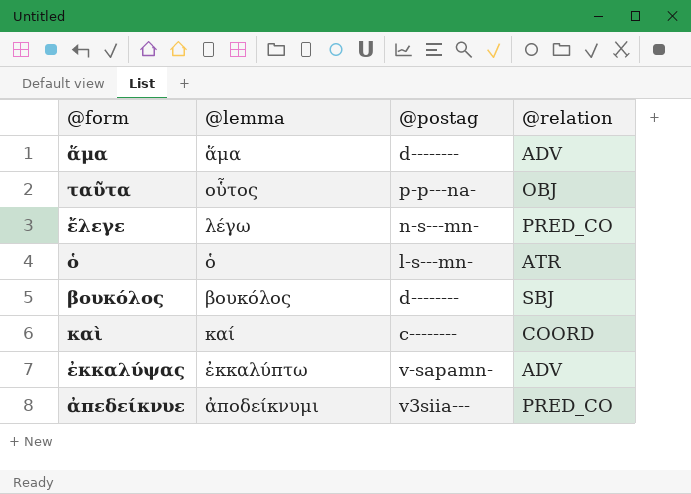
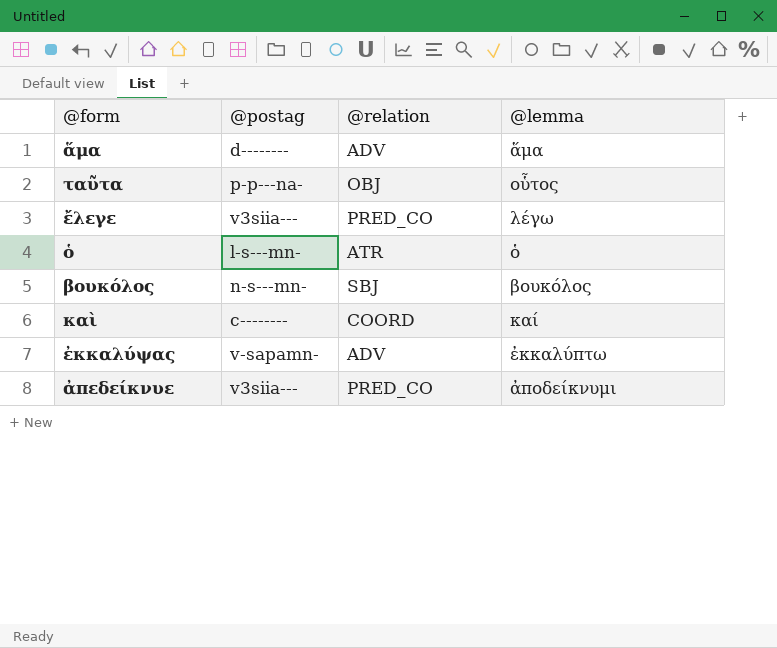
column @lemma | position: 2 -> 4
ἔλεγε | @postag: n-s---mn- -> v3siia---
βουκόλος | @postag: d-------- -> n-s---mn-

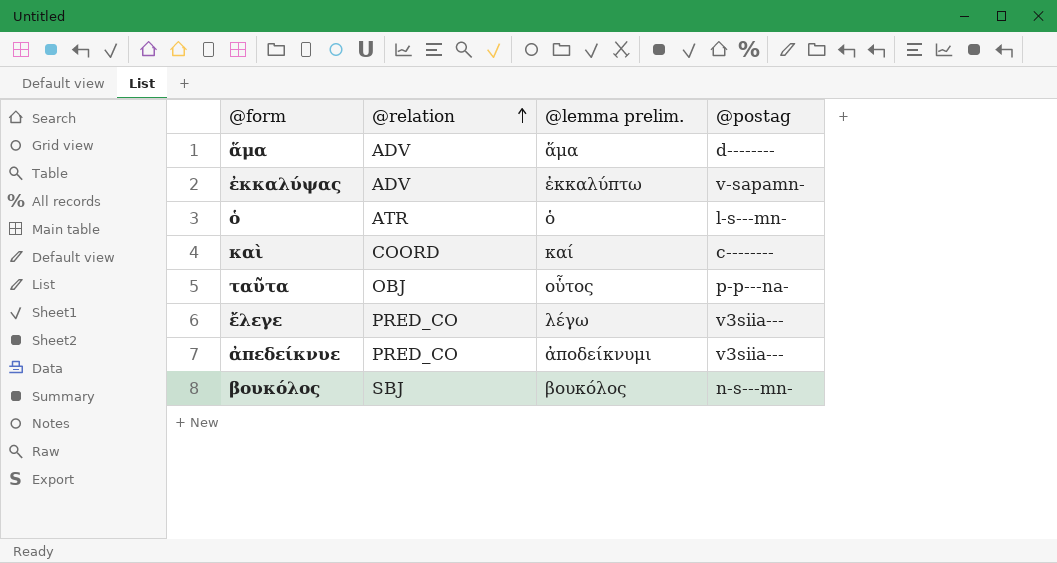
row order: none -> @relation ascending
column name: @lemma -> @lemma prelim.
column @postag | position: 2 -> 4

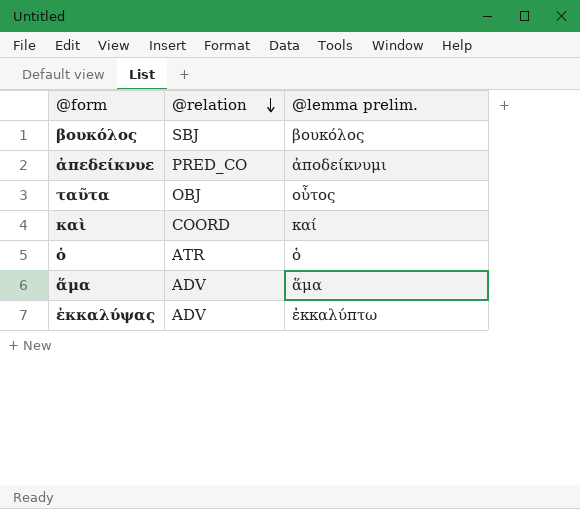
row order: @relation ascending -> @relation descending
column @postag | position: 4 -> none
row ἔλεγε: PRED_CO | λέγω | v3siia--- -> none

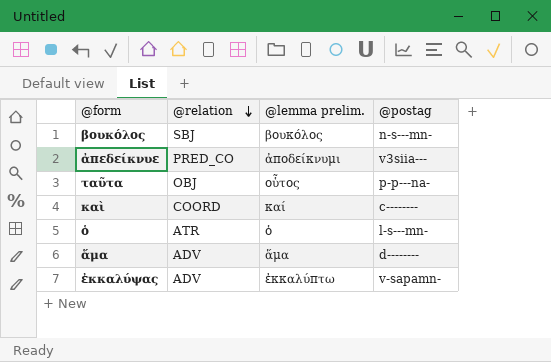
column @postag | position: none -> 4

